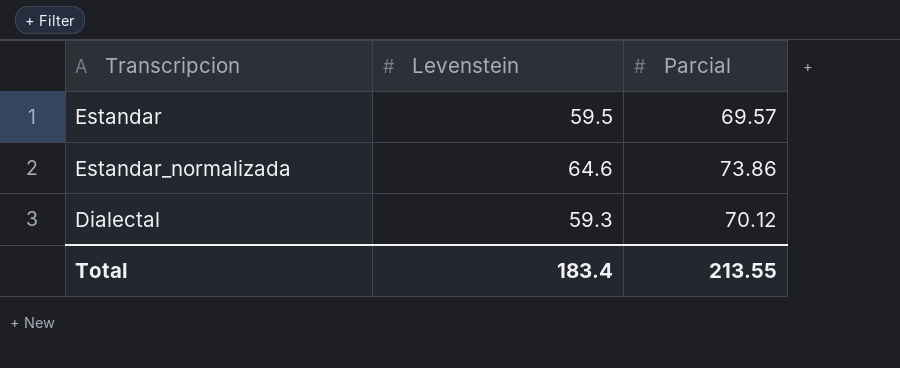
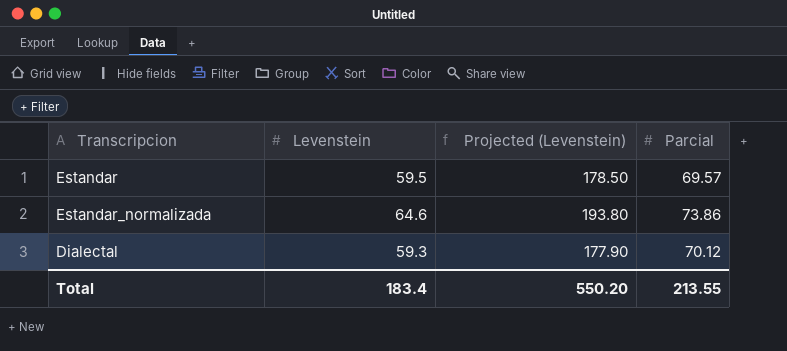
column Projected (Levenstein) | formula: none -> [Levenstein] * 3

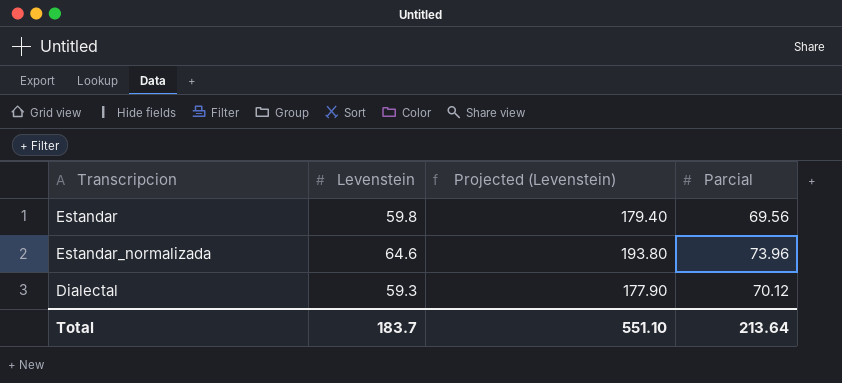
Estandar | Levenstein: 59.5 -> 59.8
Estandar | Projected (Levenstein): 178.50 -> 179.40
Estandar | Parcial: 69.57 -> 69.56
Estandar_normalizada | Parcial: 73.86 -> 73.96
Total | Levenstein: 183.4 -> 183.7
Total | Projected (Levenstein): 550.20 -> 551.10
Total | Parcial: 213.55 -> 213.64

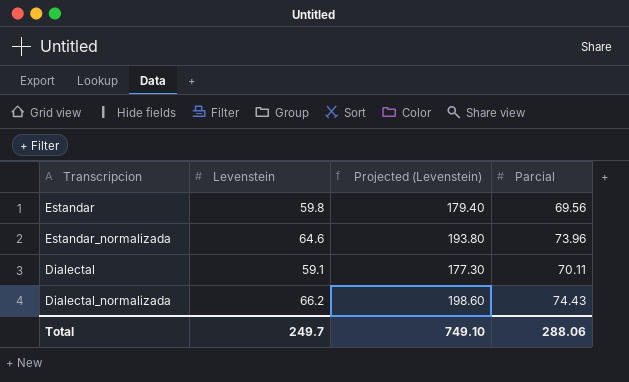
Dialectal | Levenstein: 59.3 -> 59.1
Dialectal | Projected (Levenstein): 177.90 -> 177.30
Dialectal | Parcial: 70.12 -> 70.11
row Dialectal_normalizada: none -> 66.2 | 198.60 | 74.43
Total | Levenstein: 183.7 -> 249.7
Total | Projected (Levenstein): 551.10 -> 749.10
Total | Parcial: 213.64 -> 288.06

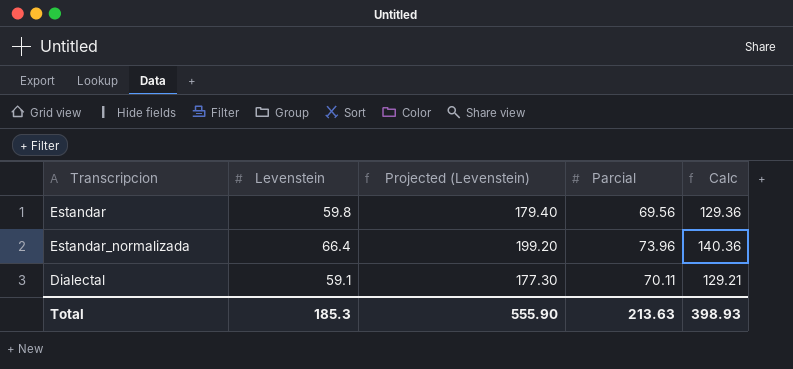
column Calc | formula: none -> [Levenstein] + [Parcial]
row Dialectal_normalizada: 66.2 | 198.60 | 74.43 -> none
Estandar_normalizada | Levenstein: 64.6 -> 66.4
Estandar_normalizada | Projected (Levenstein): 193.80 -> 199.20
Total | Levenstein: 249.7 -> 185.3
Total | Projected (Levenstein): 749.10 -> 555.90
Total | Parcial: 288.06 -> 213.63

